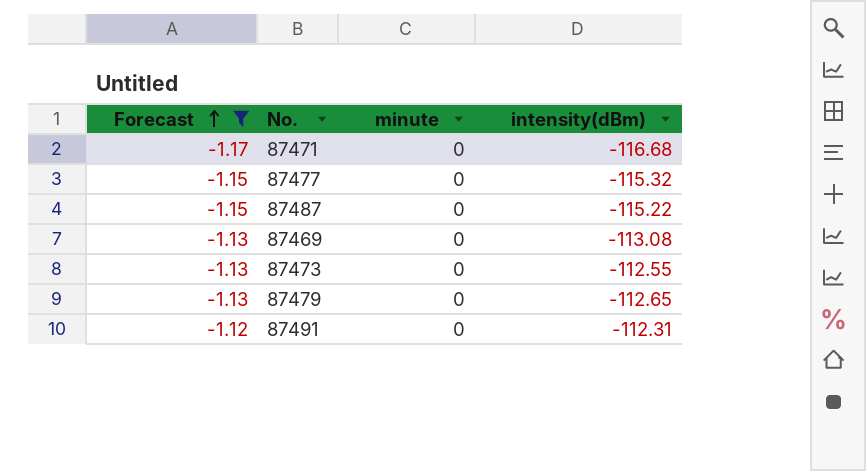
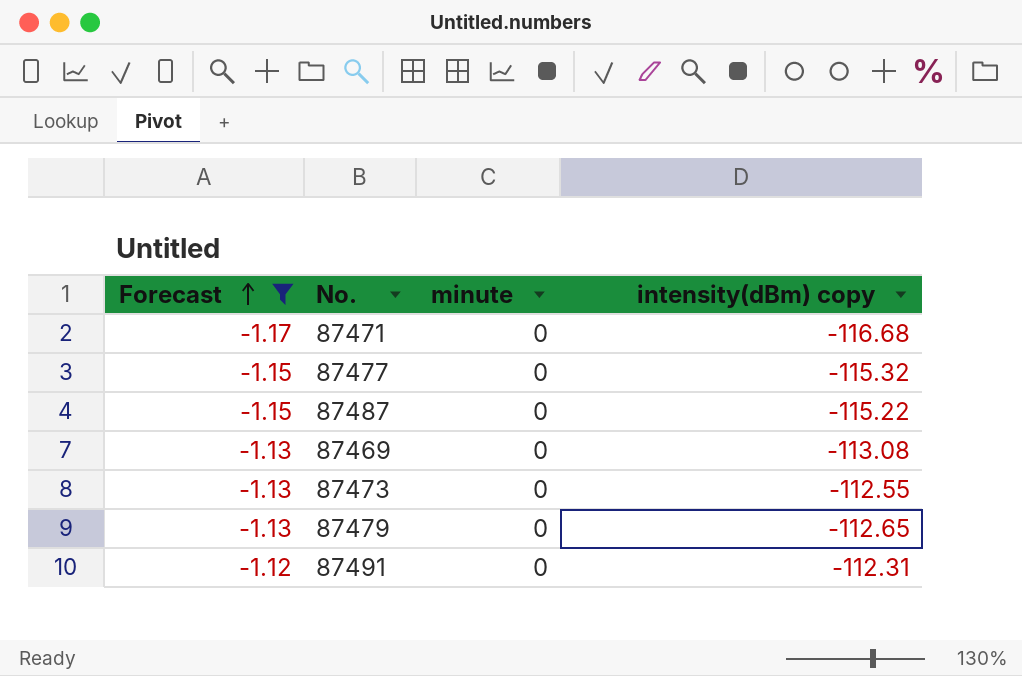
column name: intensity(dBm) -> intensity(dBm) copy

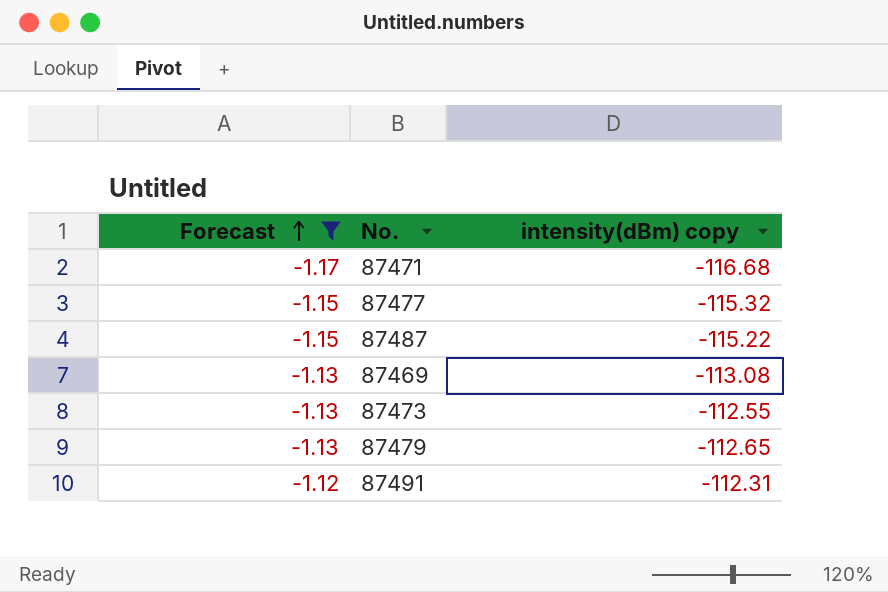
column minute | position: 3 -> none

